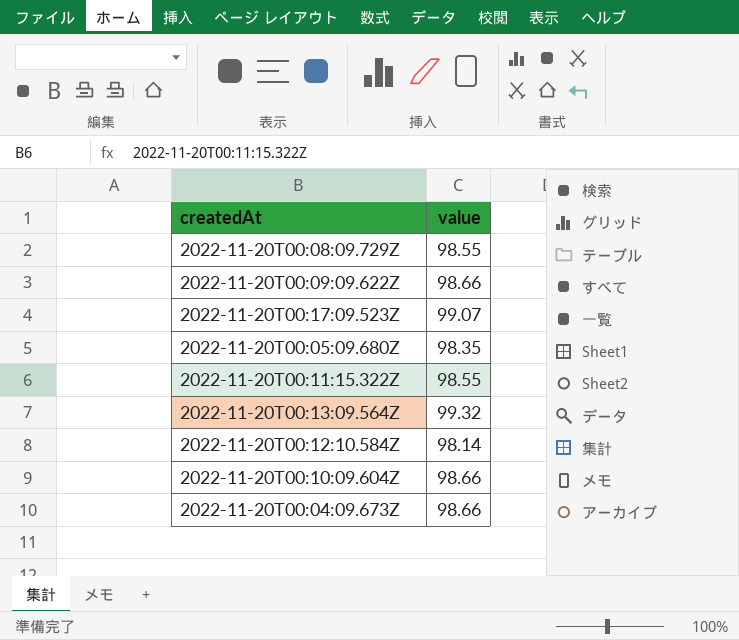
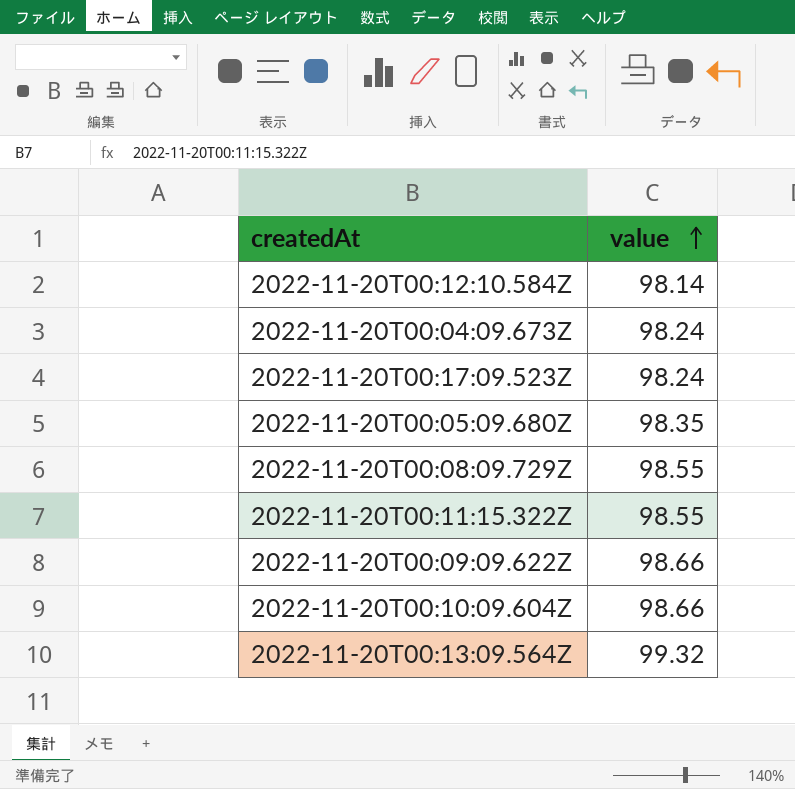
row order: none -> value ascending
2022-11-20T00:04:09.673Z | value: 98.66 -> 98.24
2022-11-20T00:17:09.523Z | value: 99.07 -> 98.24

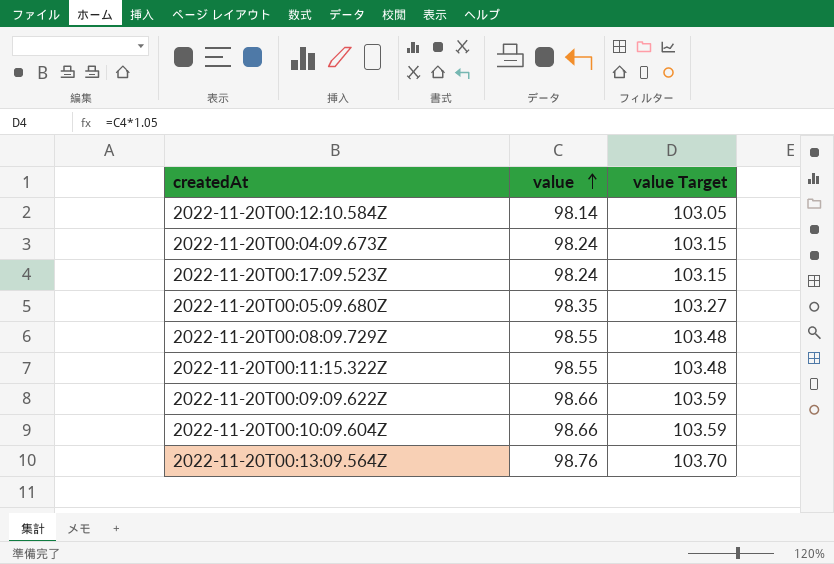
column value Target | formula: none -> [value] * 1.05
2022-11-20T00:13:09.564Z | value: 99.32 -> 98.76

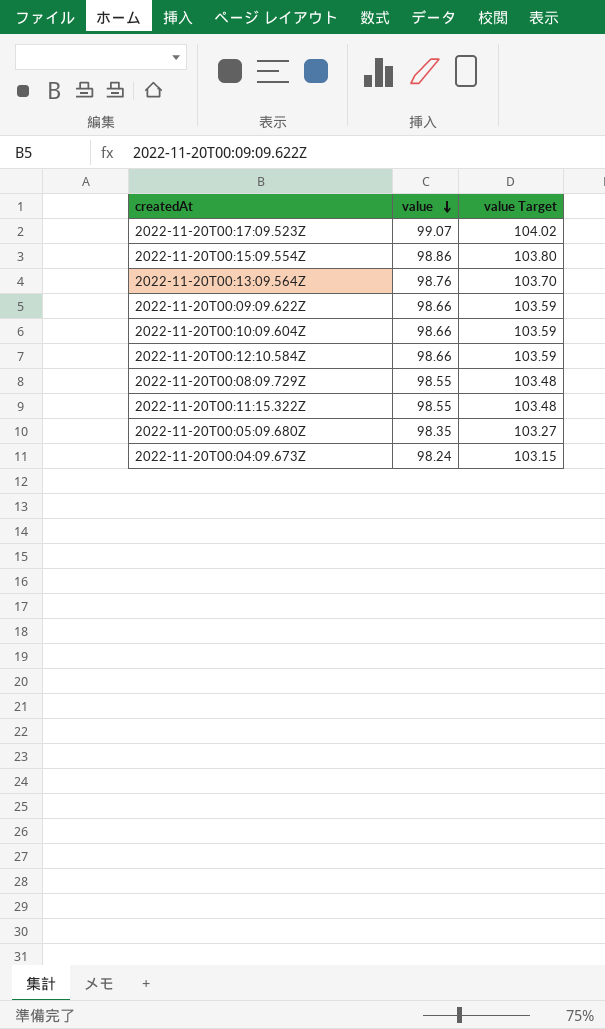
row order: value ascending -> value descending
2022-11-20T00:17:09.523Z | value: 98.24 -> 99.07
2022-11-20T00:17:09.523Z | value Target: 103.15 -> 104.02
row 2022-11-20T00:15:09.554Z: none -> 98.86 | 103.80
2022-11-20T00:12:10.584Z | value: 98.14 -> 98.66
2022-11-20T00:12:10.584Z | value Target: 103.05 -> 103.59

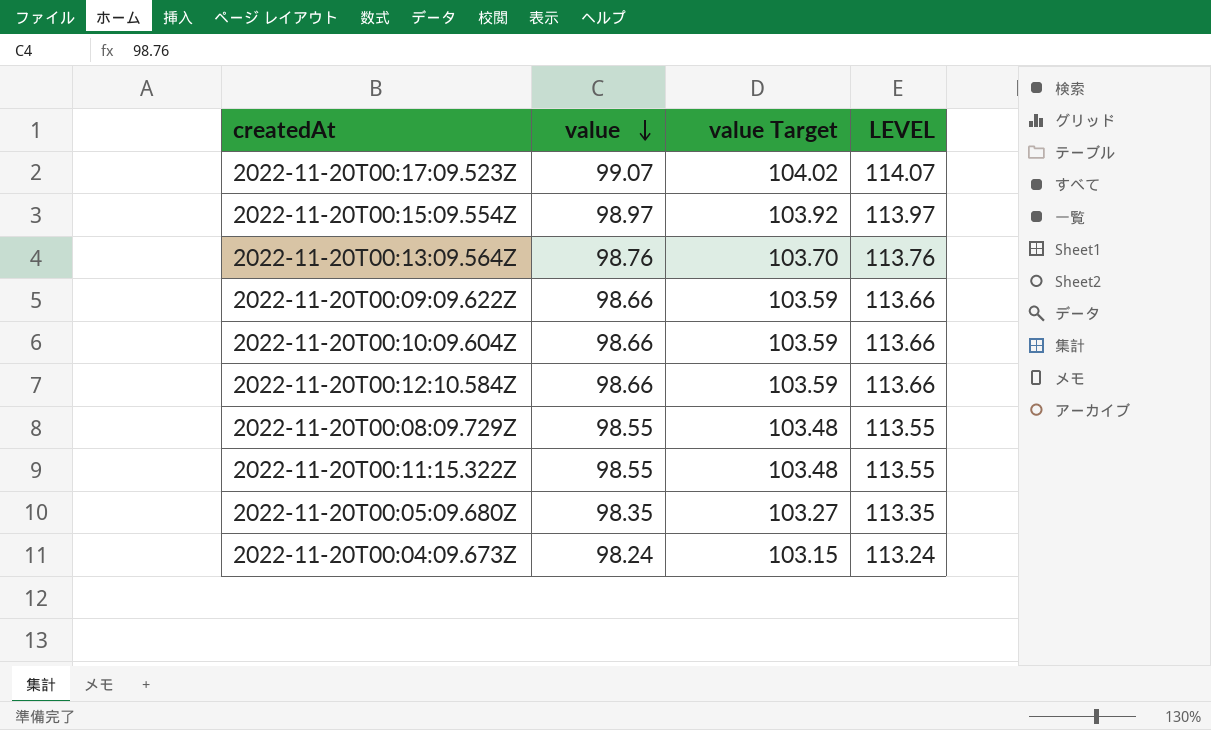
column LEVEL | formula: none -> [value] + 15
2022-11-20T00:15:09.554Z | value: 98.86 -> 98.97
2022-11-20T00:15:09.554Z | value Target: 103.80 -> 103.92

